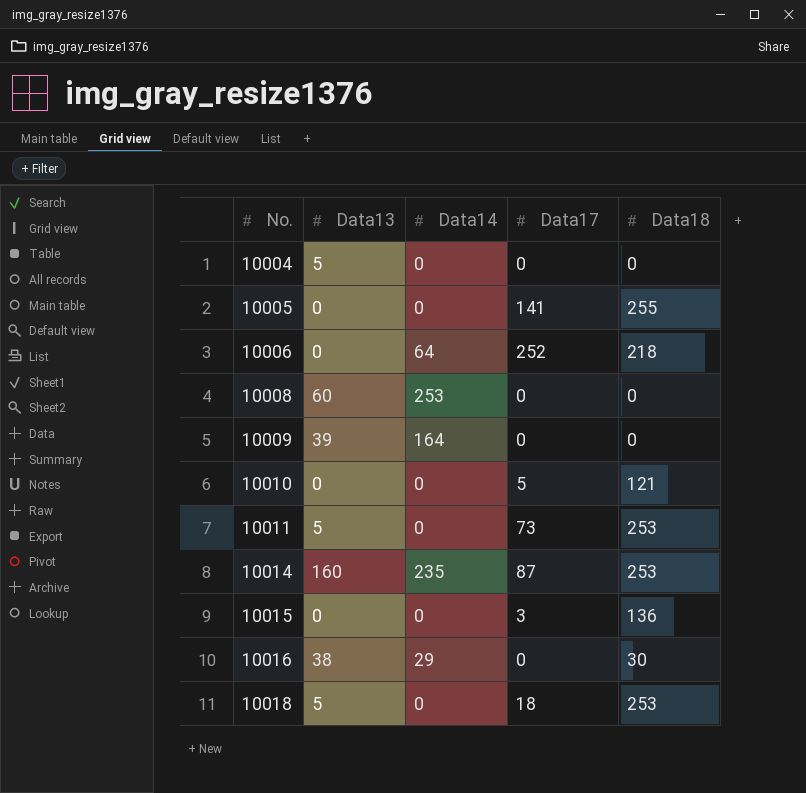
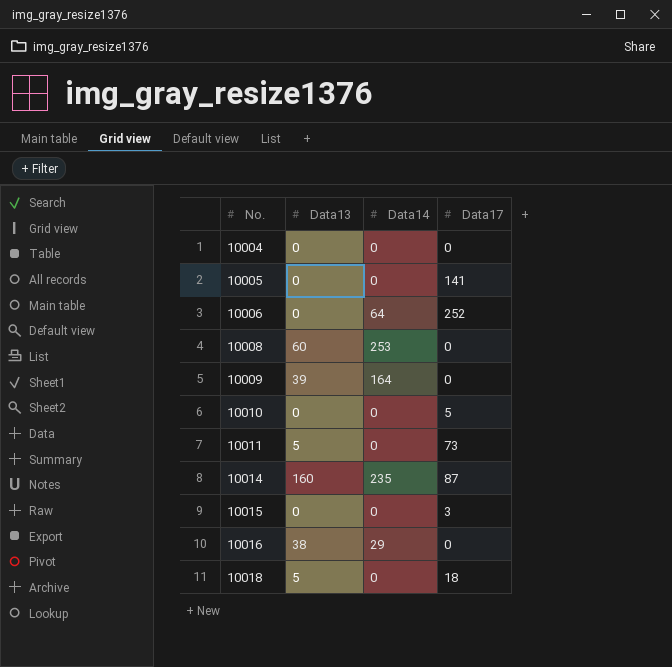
column Data18 | position: 5 -> none
10004 | Data13: 5 -> 0

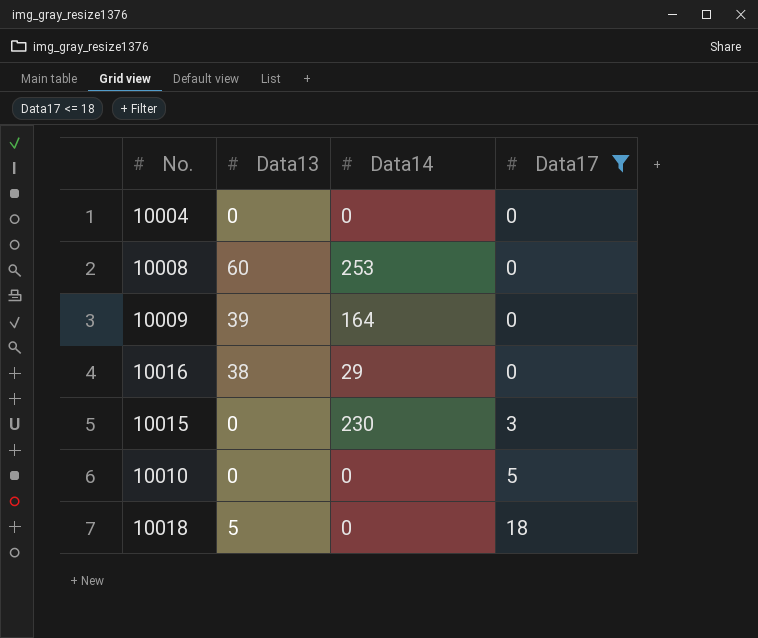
filter: none -> Data17 <= 18
row order: No. ascending -> Data17 ascending
10015 | Data14: 0 -> 230

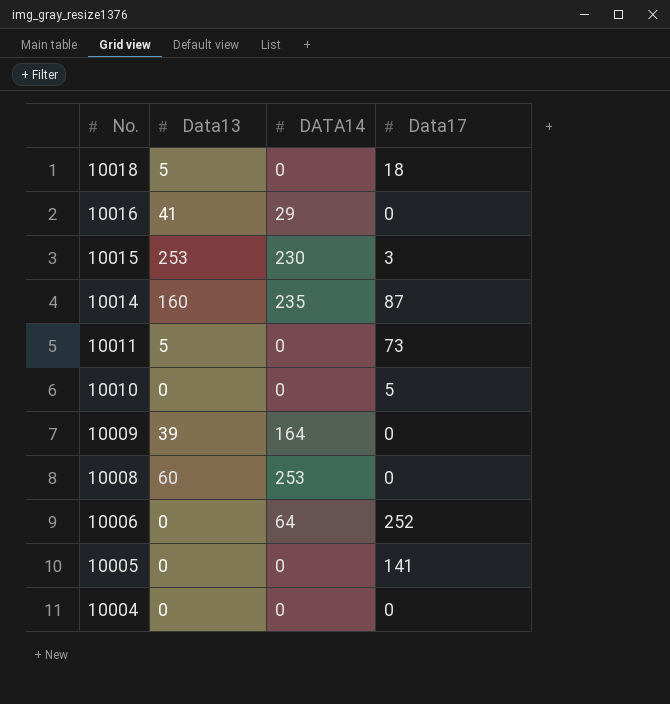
filter: Data17 <= 18 -> none
row order: Data17 ascending -> No. descending
column name: Data14 -> DATA14
10016 | Data13: 38 -> 41
10015 | Data13: 0 -> 253

